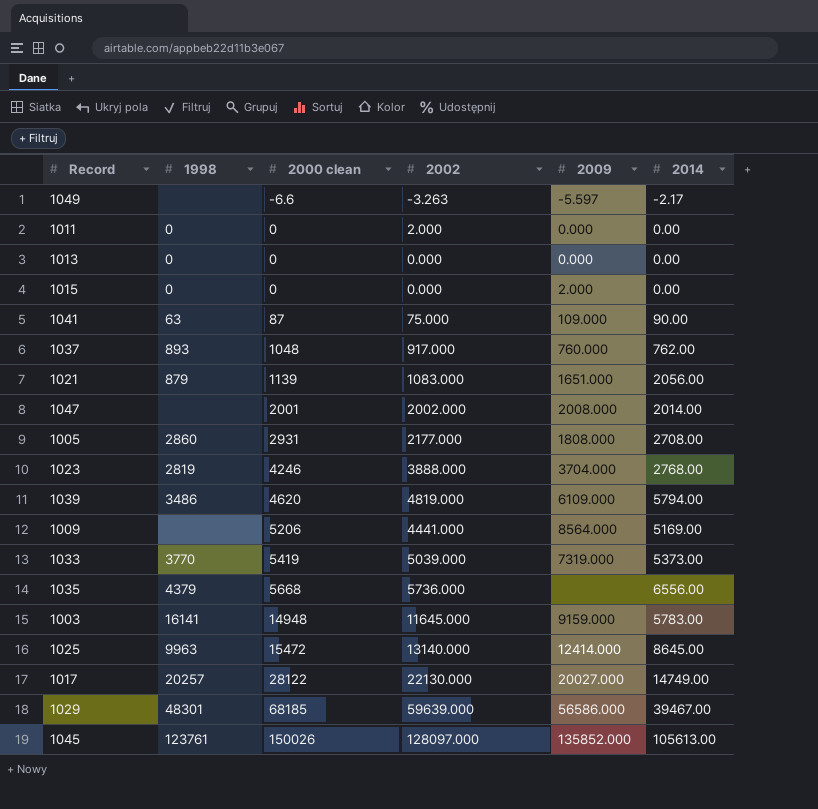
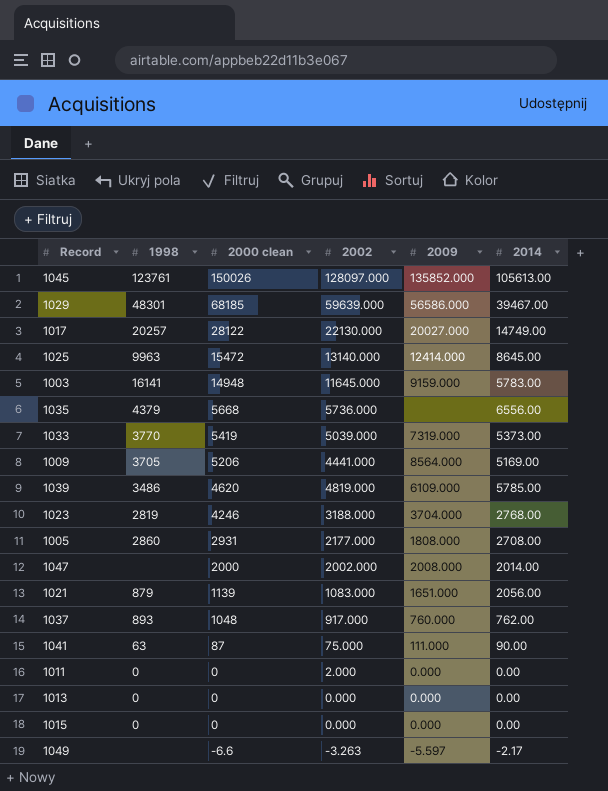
row order: 2000 clean ascending -> 2000 clean descending
1009 | 1998: none -> 3705
1039 | 2014: 5794.00 -> 5785.00
1023 | 2002: 3888.000 -> 3188.000
1047 | 2000 clean: 2001 -> 2000
1041 | 2009: 109.000 -> 111.000
1015 | 2009: 2.000 -> 0.000

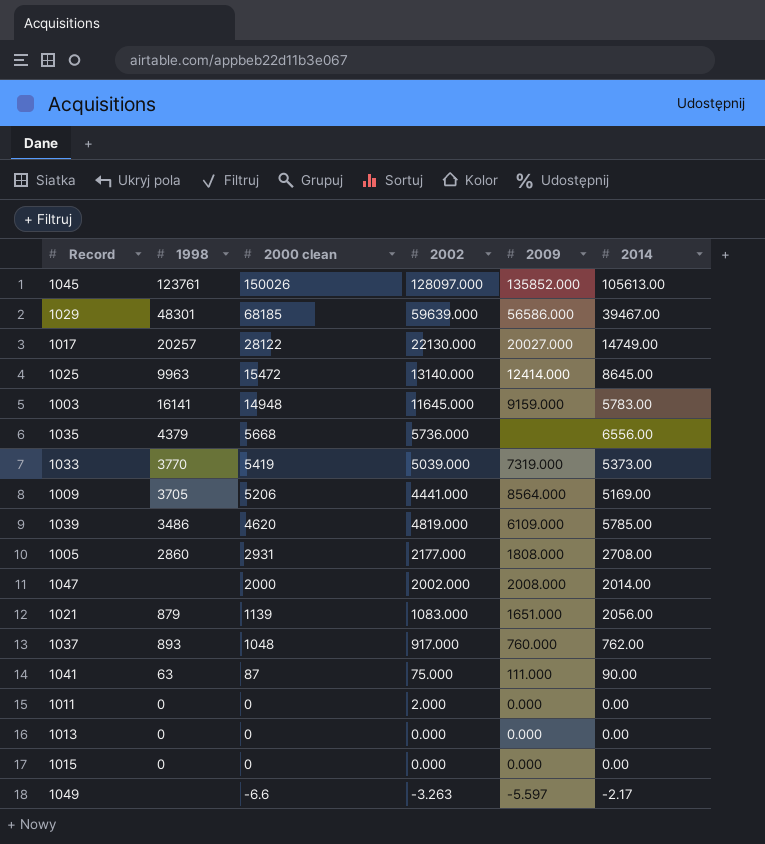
row 1023: 2819 | 4246 | 3188.000 | 3704.000 | 2768.00 -> none

